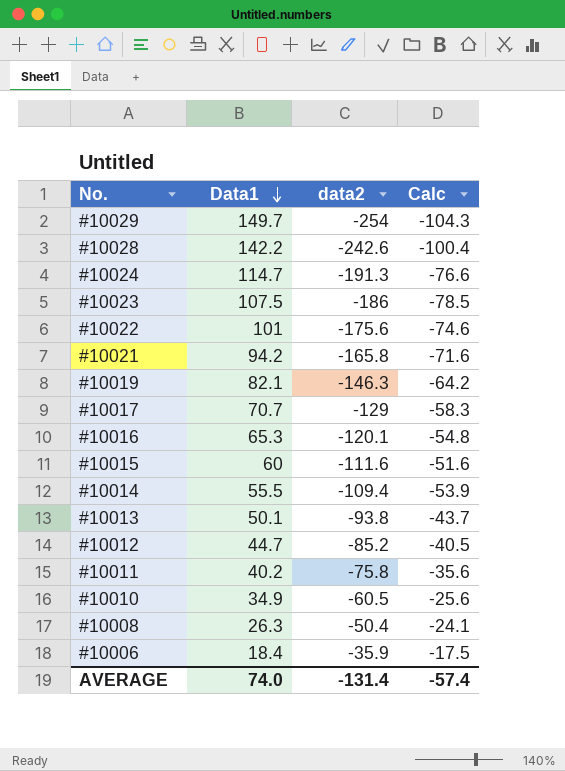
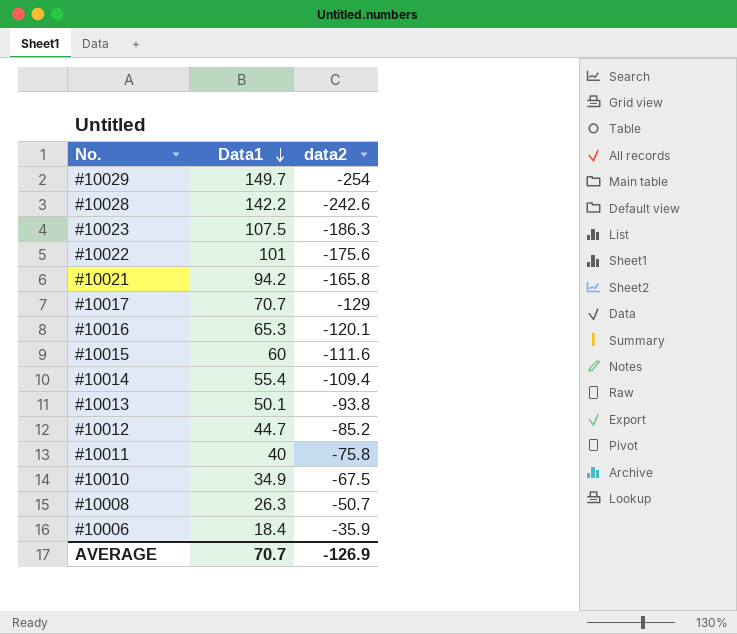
column Calc | formula: [Data1] + [data2] -> none
row #10024: 114.7 | -191.3 | -76.6 -> none
row #10019: 82.1 | -146.3 | -64.2 -> none
#10023 | data2: -186 -> -186.3
#10014 | Data1: 55.5 -> 55.4
#10011 | Data1: 40.2 -> 40
#10010 | data2: -60.5 -> -67.5
#10008 | data2: -50.4 -> -50.7
AVERAGE | Data1: 74.0 -> 70.7
AVERAGE | data2: -131.4 -> -126.9

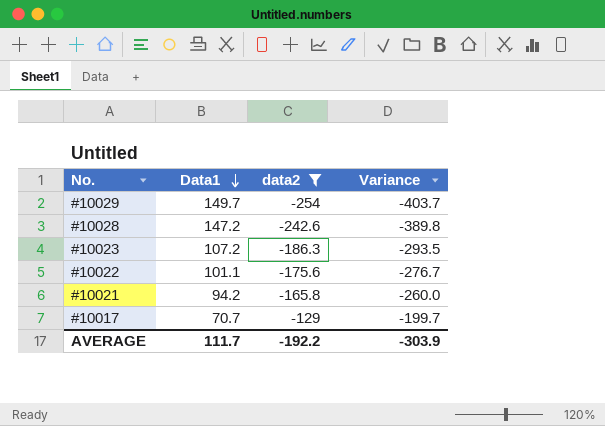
filter: none -> data2 <= -129
column Variance | formula: none -> [data2] - [Data1]
#10028 | Data1: 142.2 -> 147.2
#10023 | Data1: 107.5 -> 107.2
#10022 | Data1: 101 -> 101.1
AVERAGE | Data1: 70.7 -> 111.7
AVERAGE | data2: -126.9 -> -192.2

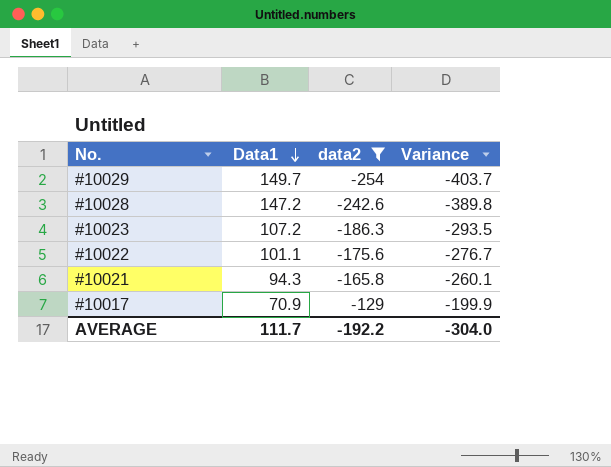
#10021 | Data1: 94.2 -> 94.3
#10021 | Variance: -260.0 -> -260.1
#10017 | Data1: 70.7 -> 70.9
#10017 | Variance: -199.7 -> -199.9
AVERAGE | Variance: -303.9 -> -304.0

